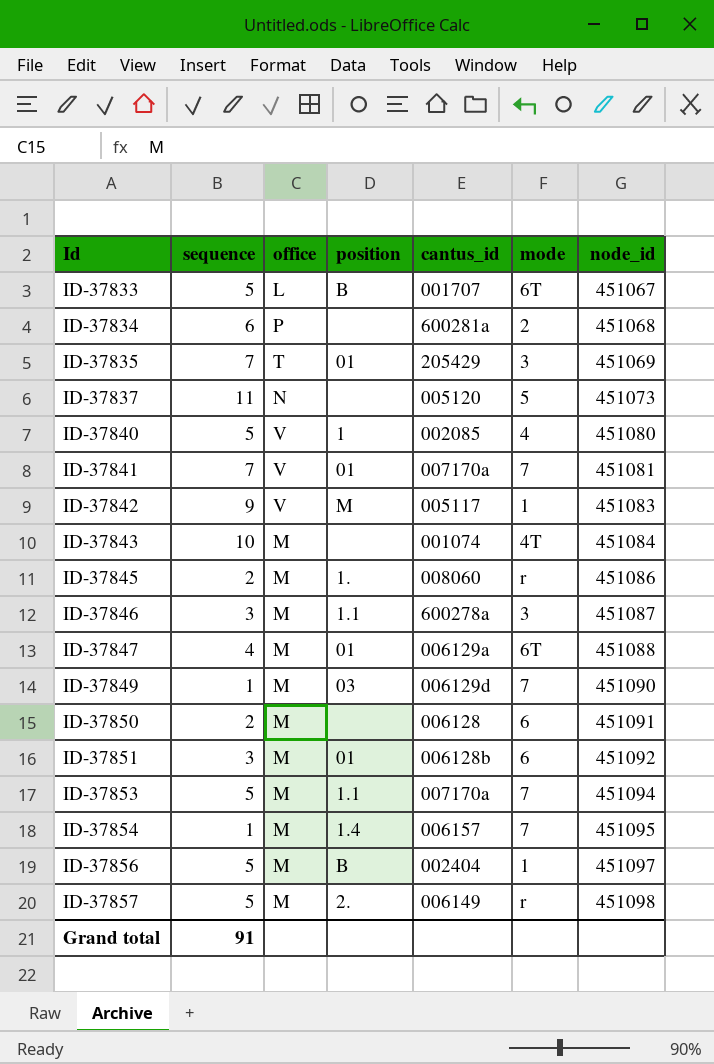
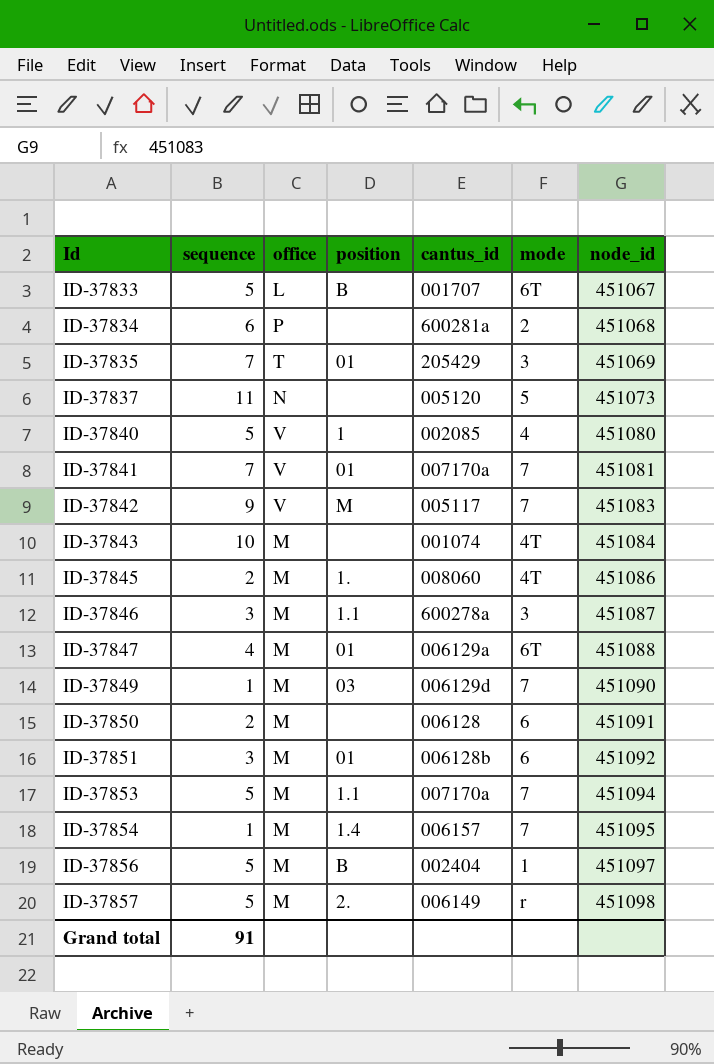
ID-37842 | mode: 1 -> 7
ID-37845 | mode: r -> 4T

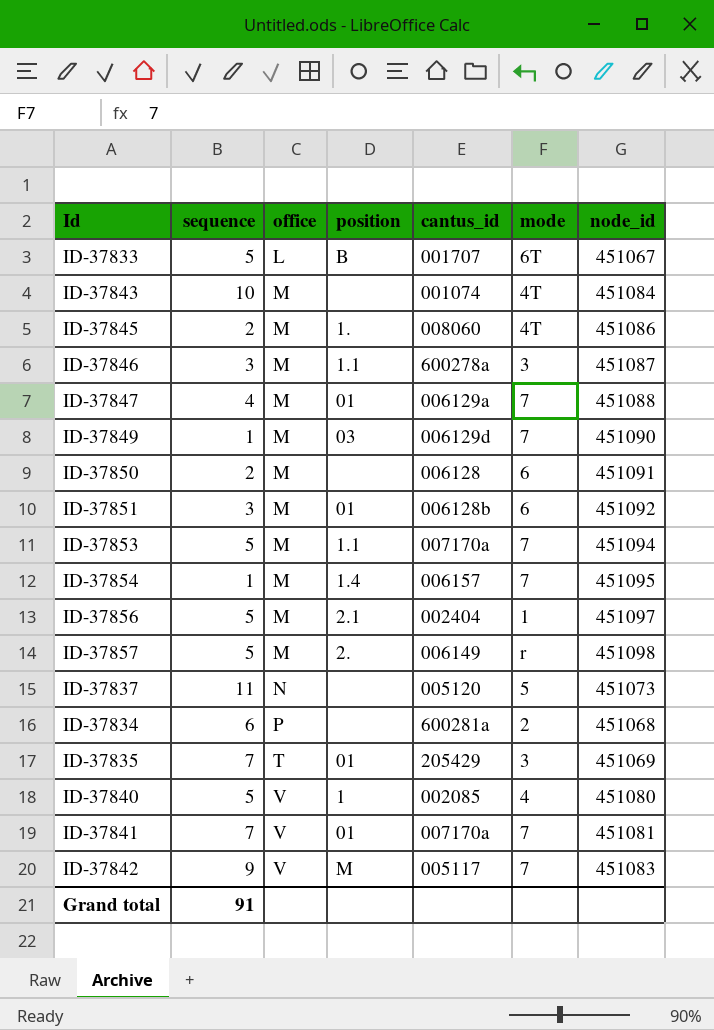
row order: Id ascending -> office ascending
ID-37847 | mode: 6T -> 7
ID-37856 | position: B -> 2.1

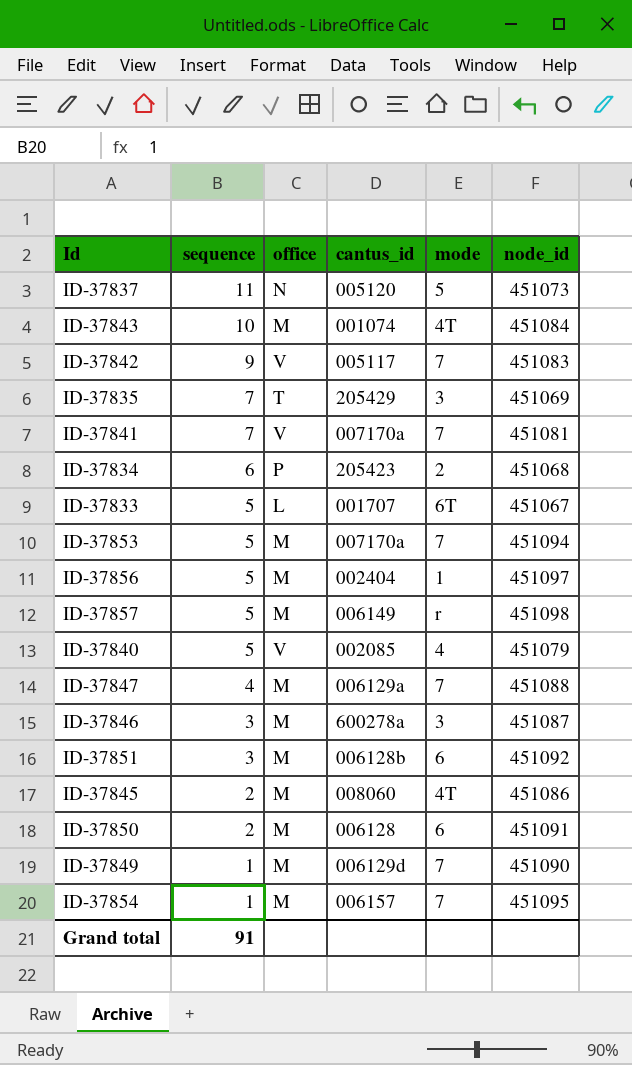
row order: office ascending -> sequence descending
column position | position: 4 -> none
ID-37834 | cantus_id: 600281a -> 205423
ID-37840 | node_id: 451080 -> 451079

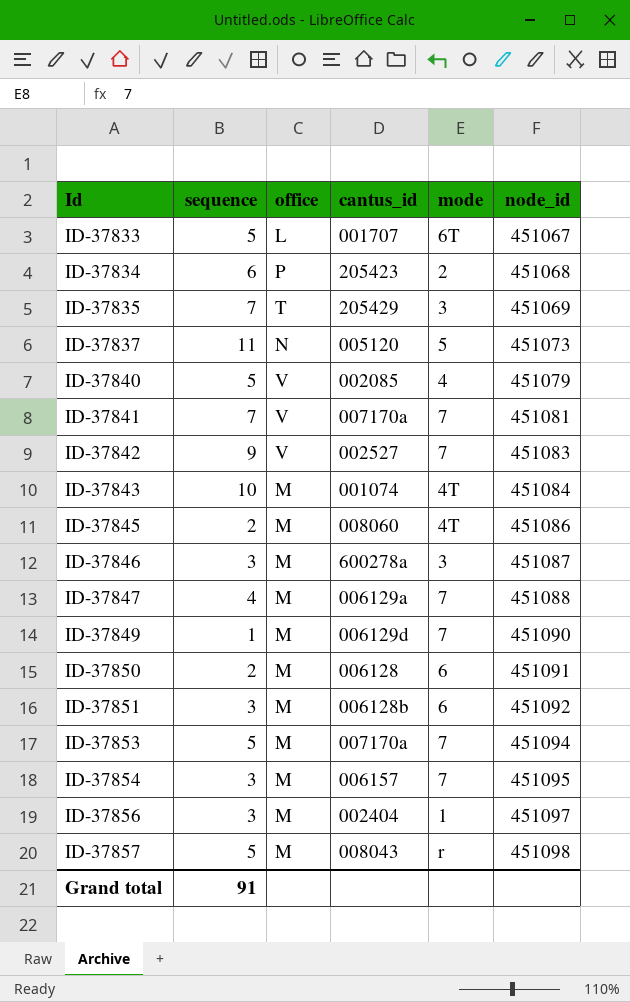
row order: sequence descending -> Id ascending
ID-37842 | cantus_id: 005117 -> 002527
ID-37854 | sequence: 1 -> 3
ID-37856 | sequence: 5 -> 3
ID-37857 | cantus_id: 006149 -> 008043

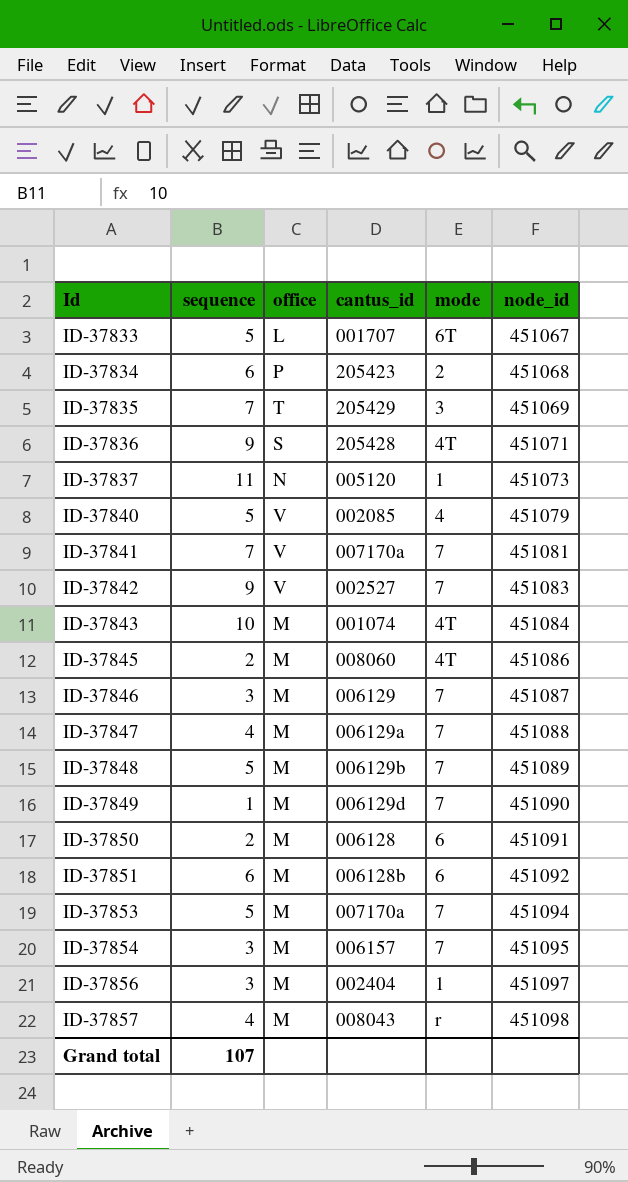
row ID-37836: none -> 9 | S | 205428 | 4T | 451071
ID-37837 | mode: 5 -> 1
ID-37846 | cantus_id: 600278a -> 006129
ID-37846 | mode: 3 -> 7
row ID-37848: none -> 5 | M | 006129b | 7 | 451089
ID-37851 | sequence: 3 -> 6
ID-37857 | sequence: 5 -> 4
Grand total | sequence: 91 -> 107

